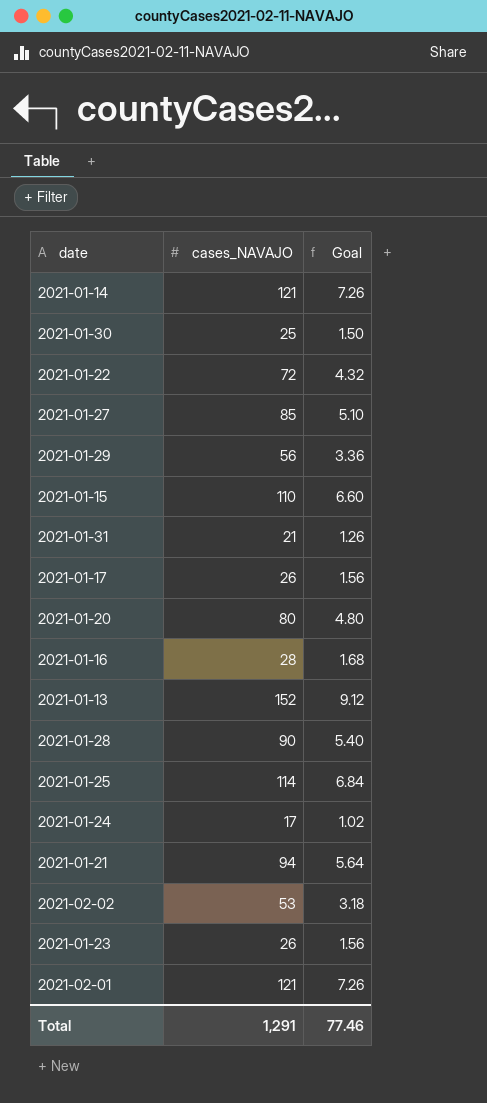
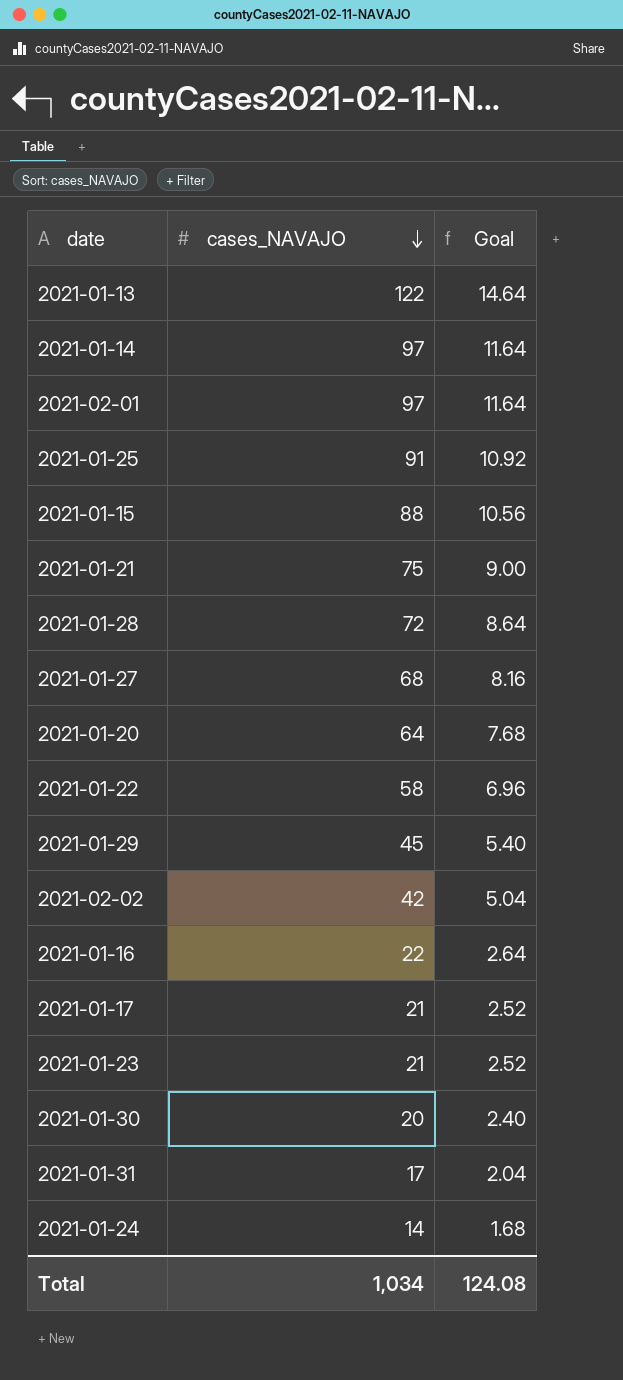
row order: none -> cases_NAVAJO descending
column Goal | formula: [cases_NAVAJO] * 0.06 -> [cases_NAVAJO] * 0.12
2021-01-13 | cases_NAVAJO: 152 -> 122
2021-01-14 | cases_NAVAJO: 121 -> 97
2021-02-01 | cases_NAVAJO: 121 -> 97
2021-01-25 | cases_NAVAJO: 114 -> 91
2021-01-15 | cases_NAVAJO: 110 -> 88
2021-01-21 | cases_NAVAJO: 94 -> 75
2021-01-28 | cases_NAVAJO: 90 -> 72
2021-01-27 | cases_NAVAJO: 85 -> 68
2021-01-20 | cases_NAVAJO: 80 -> 64
2021-01-22 | cases_NAVAJO: 72 -> 58
2021-01-29 | cases_NAVAJO: 56 -> 45
2021-02-02 | cases_NAVAJO: 53 -> 42
2021-01-16 | cases_NAVAJO: 28 -> 22
2021-01-17 | cases_NAVAJO: 26 -> 21
2021-01-23 | cases_NAVAJO: 26 -> 21
2021-01-30 | cases_NAVAJO: 25 -> 20
2021-01-31 | cases_NAVAJO: 21 -> 17
2021-01-24 | cases_NAVAJO: 17 -> 14
Total | cases_NAVAJO: 1,291 -> 1,034
Total | Goal: 77.46 -> 124.08

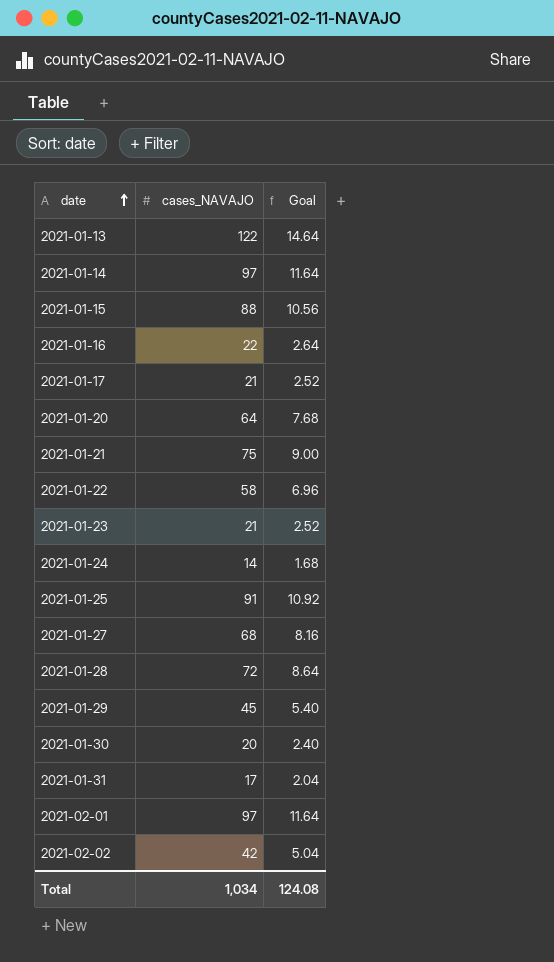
row order: cases_NAVAJO descending -> date ascending

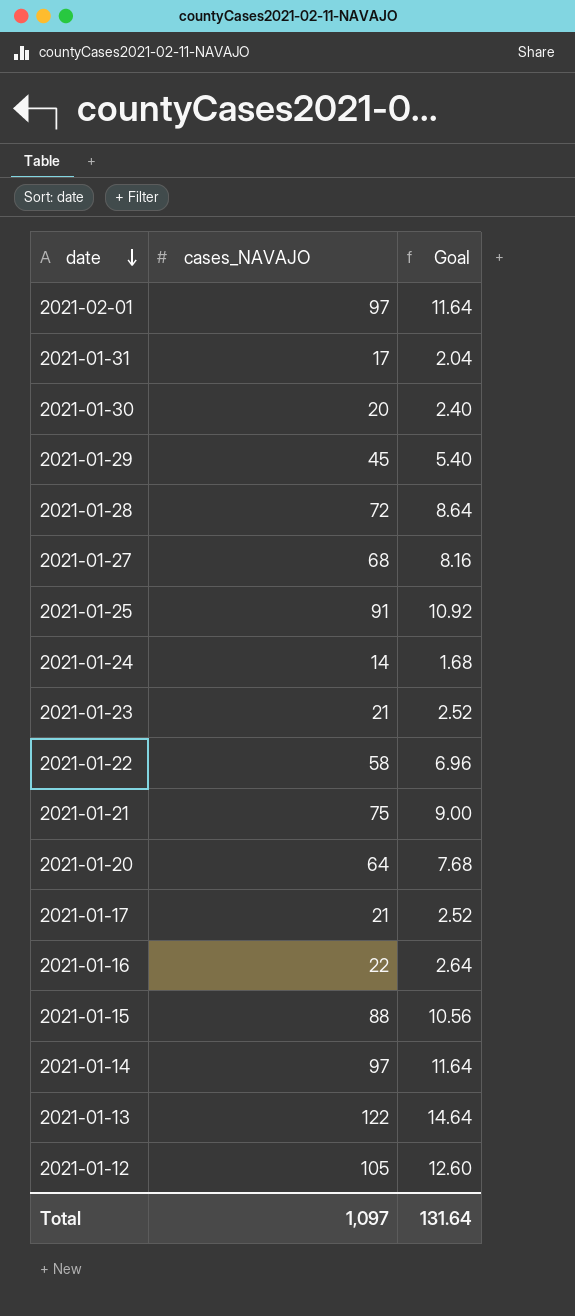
row order: date ascending -> date descending
row 2021-02-02: 42 | 5.04 -> none
row 2021-01-12: none -> 105 | 12.60
Total | cases_NAVAJO: 1,034 -> 1,097
Total | Goal: 124.08 -> 131.64

